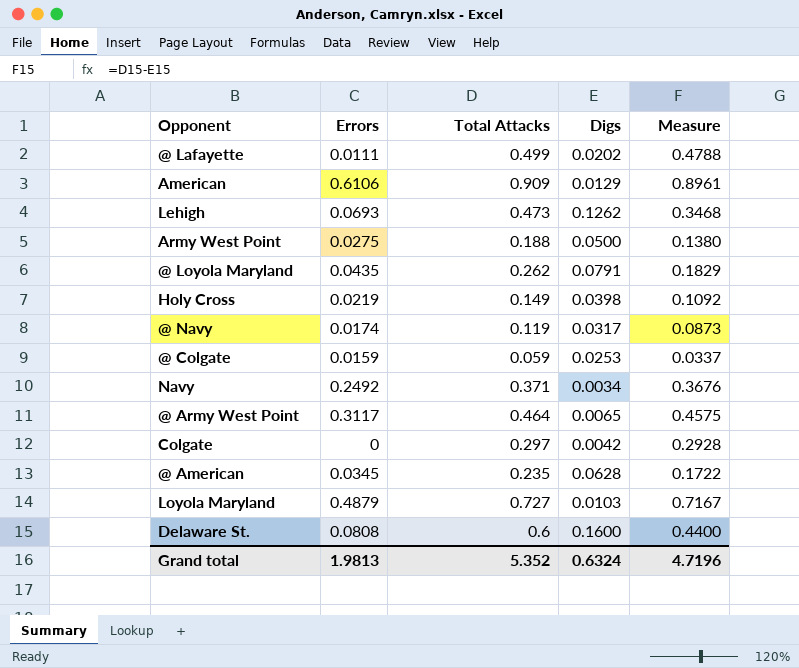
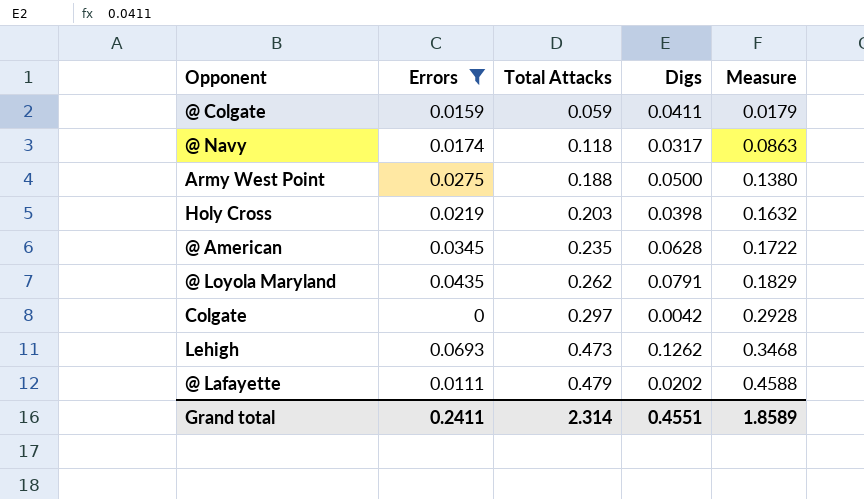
filter: none -> Errors <= 0.0693
row order: none -> Total Attacks ascending
@ Colgate | Digs: 0.0253 -> 0.0411
@ Colgate | Measure: 0.0337 -> 0.0179
@ Navy | Total Attacks: 0.119 -> 0.118
@ Navy | Measure: 0.0873 -> 0.0863
Holy Cross | Total Attacks: 0.149 -> 0.203
Holy Cross | Measure: 0.1092 -> 0.1632
@ Lafayette | Total Attacks: 0.499 -> 0.479
@ Lafayette | Measure: 0.4788 -> 0.4588
Grand total | Errors: 1.9813 -> 0.2411
Grand total | Total Attacks: 5.352 -> 2.314
Grand total | Digs: 0.6324 -> 0.4551
Grand total | Measure: 4.7196 -> 1.8589

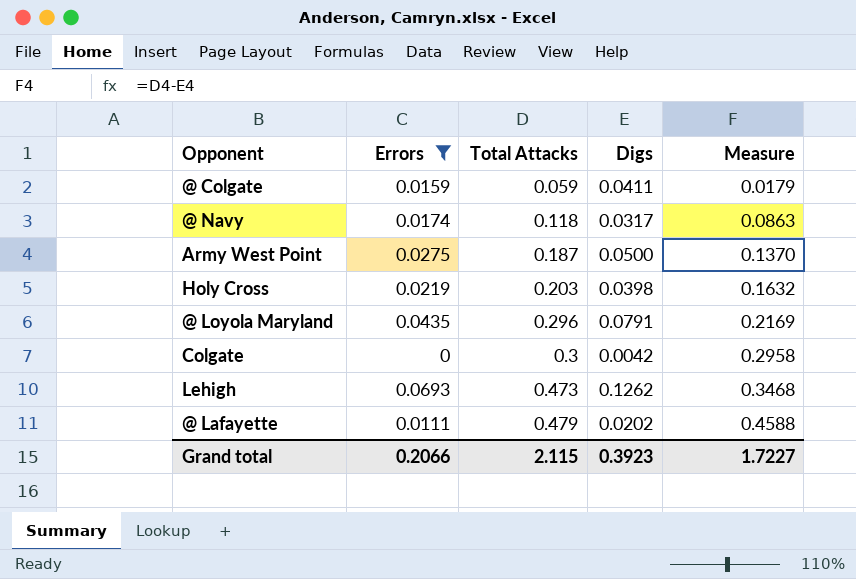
row @ American: 0.0345 | 0.235 | 0.0628 | 0.1722 -> none
Army West Point | Total Attacks: 0.188 -> 0.187
Army West Point | Measure: 0.1380 -> 0.1370
@ Loyola Maryland | Total Attacks: 0.262 -> 0.296
@ Loyola Maryland | Measure: 0.1829 -> 0.2169
Colgate | Total Attacks: 0.297 -> 0.3
Colgate | Measure: 0.2928 -> 0.2958
Grand total | Errors: 0.2411 -> 0.2066
Grand total | Total Attacks: 2.314 -> 2.115
Grand total | Digs: 0.4551 -> 0.3923
Grand total | Measure: 1.8589 -> 1.7227

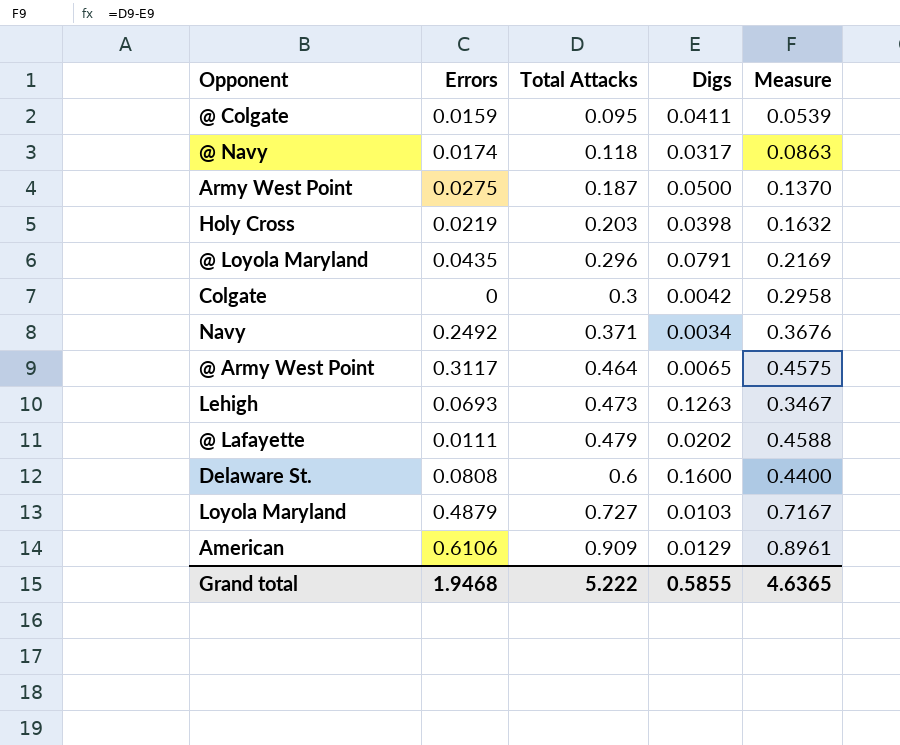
filter: Errors <= 0.0693 -> none
@ Colgate | Total Attacks: 0.059 -> 0.095
@ Colgate | Measure: 0.0179 -> 0.0539
Lehigh | Digs: 0.1262 -> 0.1263
Lehigh | Measure: 0.3468 -> 0.3467
Grand total | Errors: 0.2066 -> 1.9468
Grand total | Total Attacks: 2.115 -> 5.222
Grand total | Digs: 0.3923 -> 0.5855
Grand total | Measure: 1.7227 -> 4.6365

